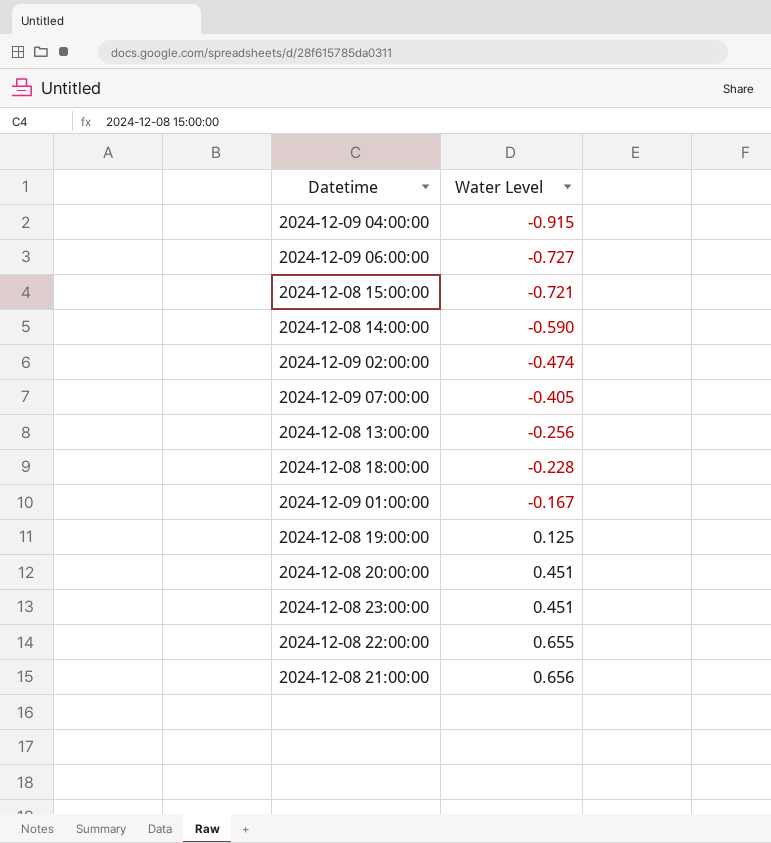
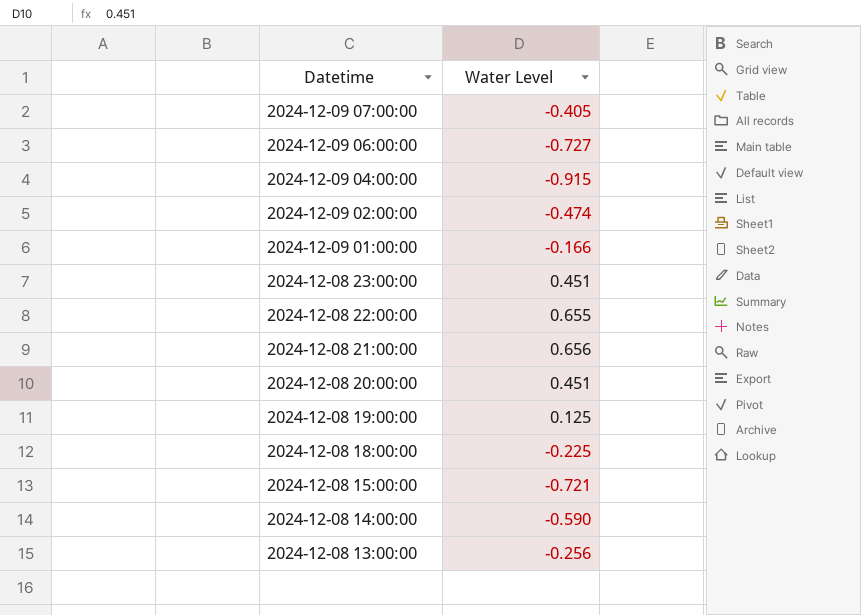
row order: Water Level ascending -> Datetime descending
2024-12-09 01:00:00 | Water Level: -0.167 -> -0.166
2024-12-08 18:00:00 | Water Level: -0.228 -> -0.225

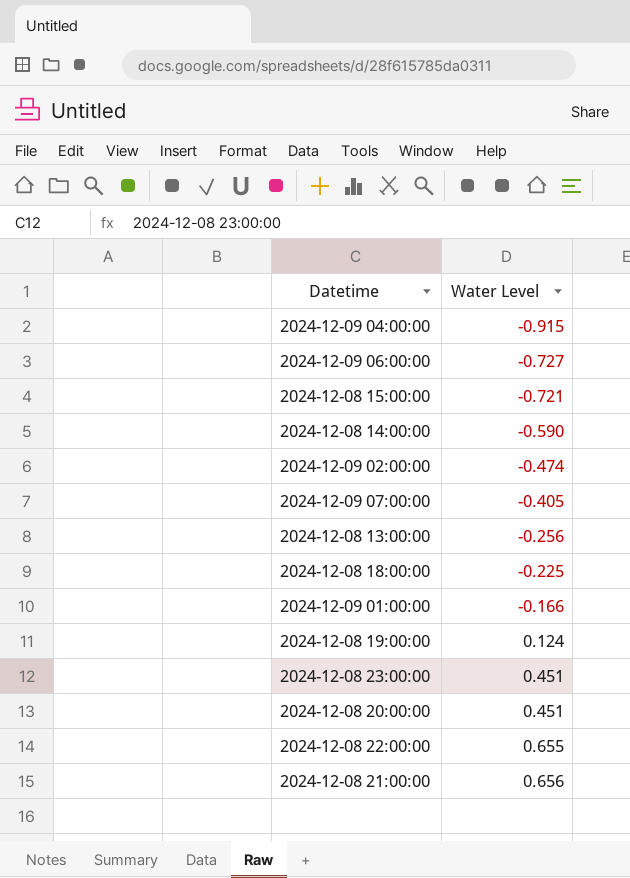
row order: Datetime descending -> Water Level ascending
2024-12-08 19:00:00 | Water Level: 0.125 -> 0.124

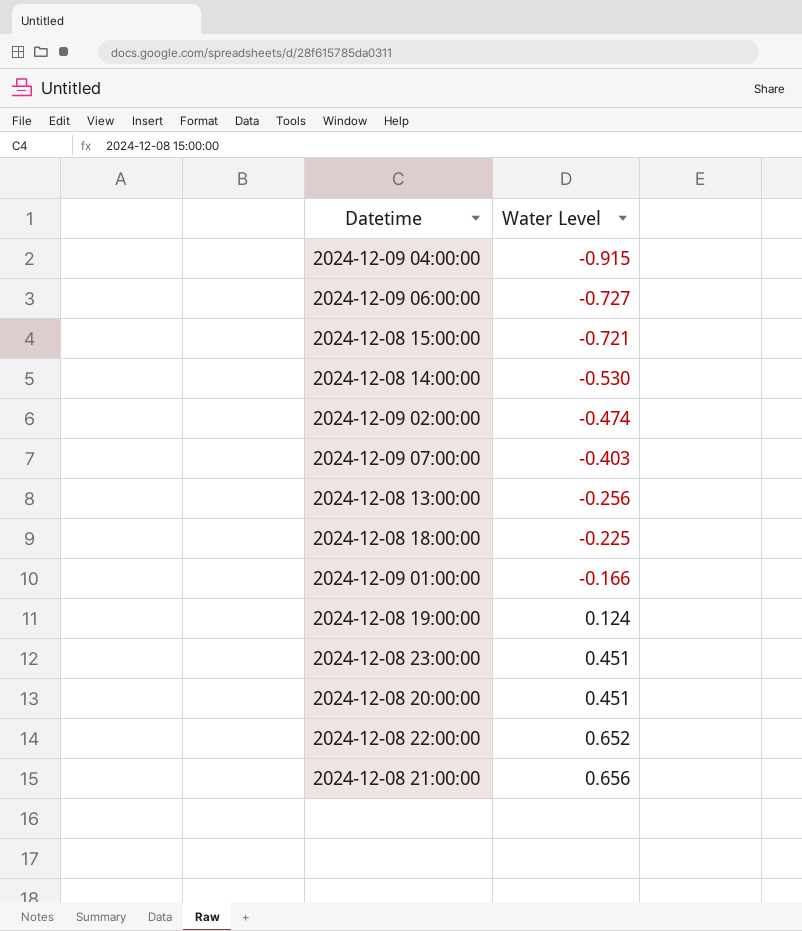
2024-12-08 14:00:00 | Water Level: -0.590 -> -0.530
2024-12-09 07:00:00 | Water Level: -0.405 -> -0.403
2024-12-08 22:00:00 | Water Level: 0.655 -> 0.652

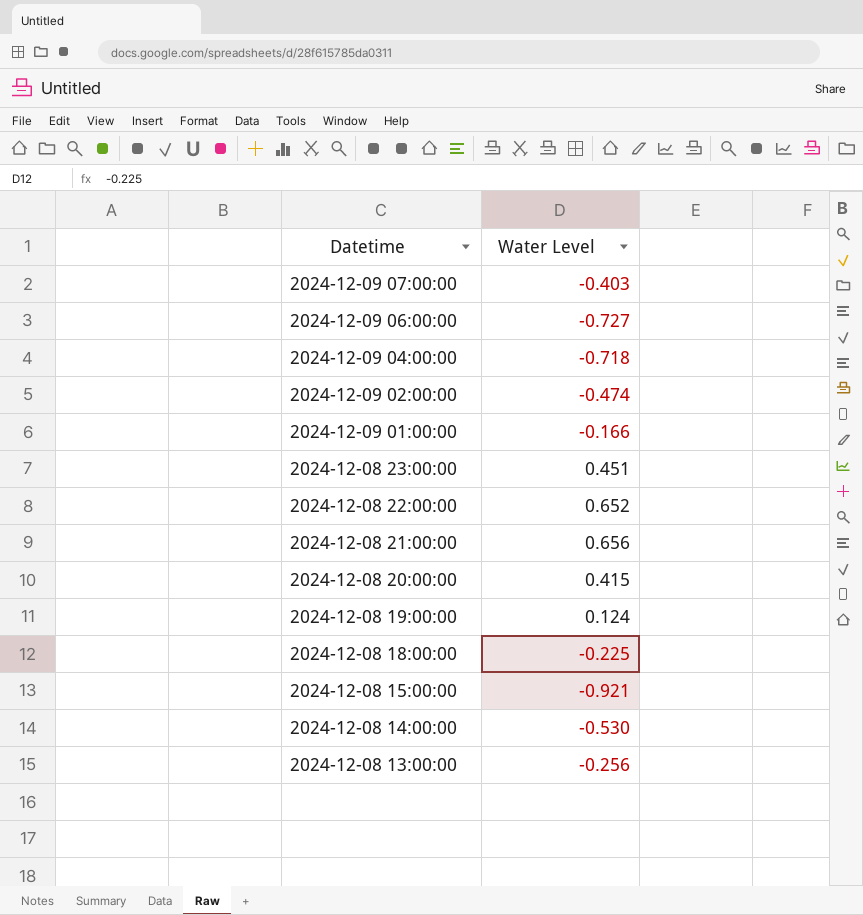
row order: Water Level ascending -> Datetime descending
2024-12-09 04:00:00 | Water Level: -0.915 -> -0.718
2024-12-08 20:00:00 | Water Level: 0.451 -> 0.415
2024-12-08 15:00:00 | Water Level: -0.721 -> -0.921

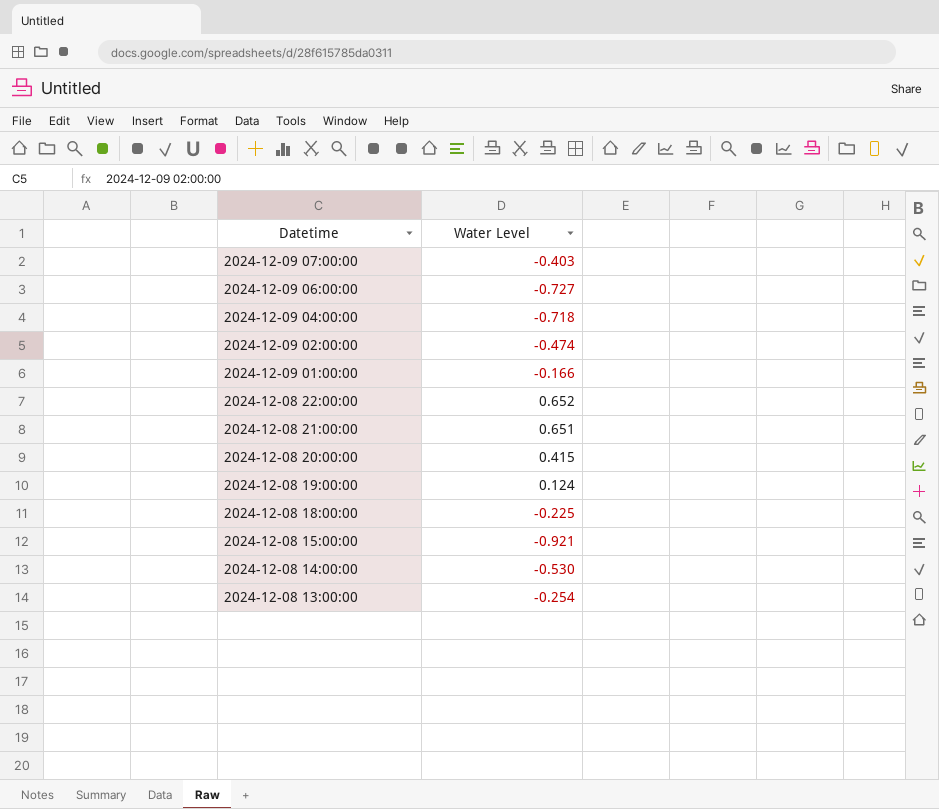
row 2024-12-08 23:00:00: 0.451 -> none
2024-12-08 21:00:00 | Water Level: 0.656 -> 0.651
2024-12-08 13:00:00 | Water Level: -0.256 -> -0.254

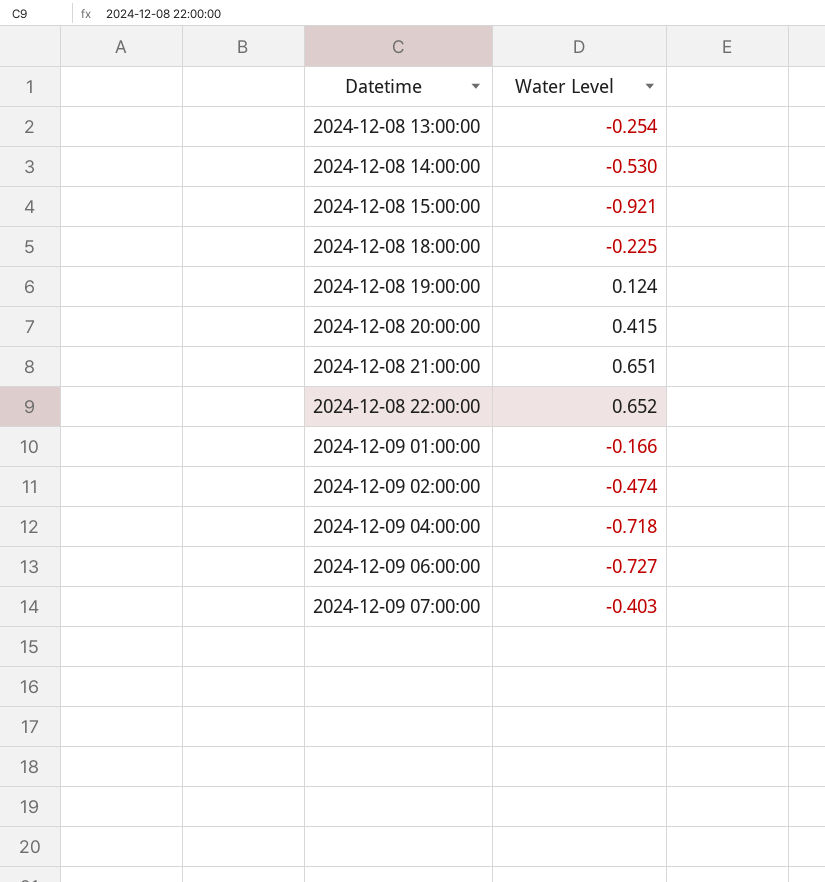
row order: Datetime descending -> Datetime ascending

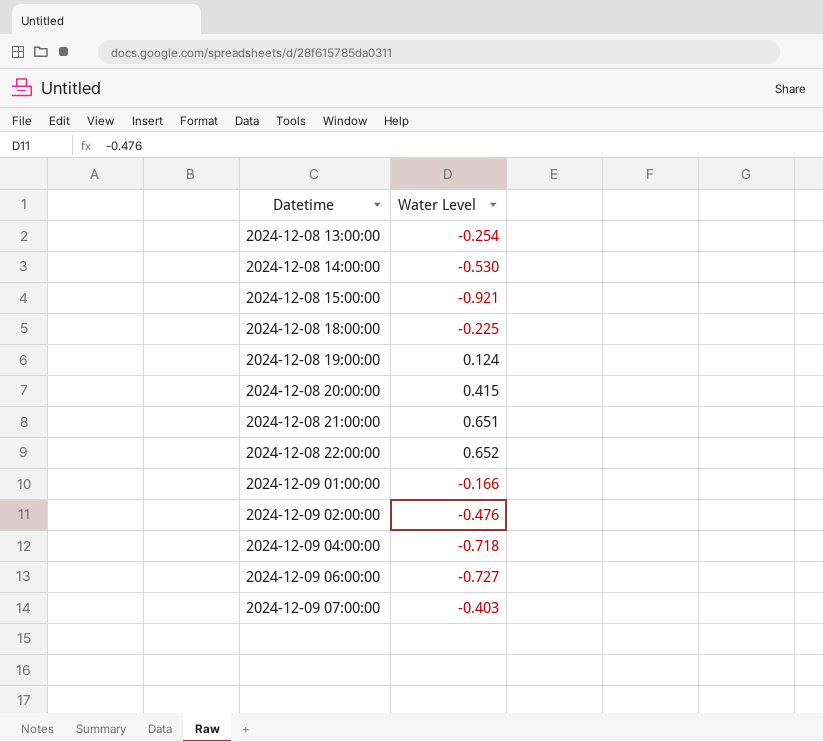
2024-12-09 02:00:00 | Water Level: -0.474 -> -0.476

